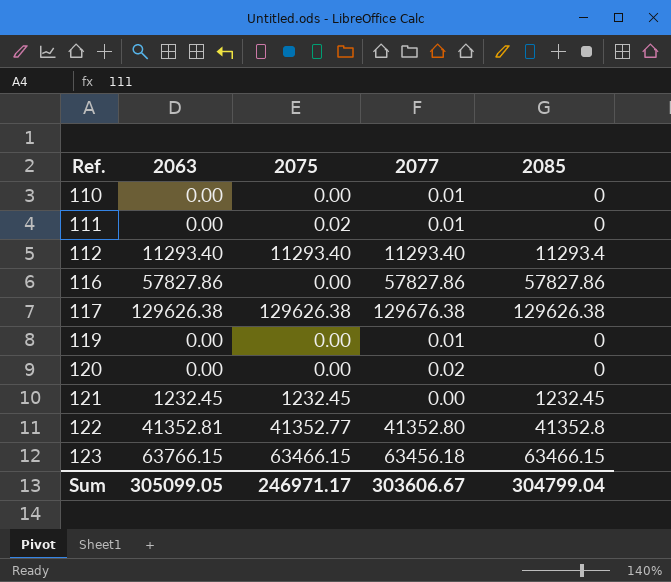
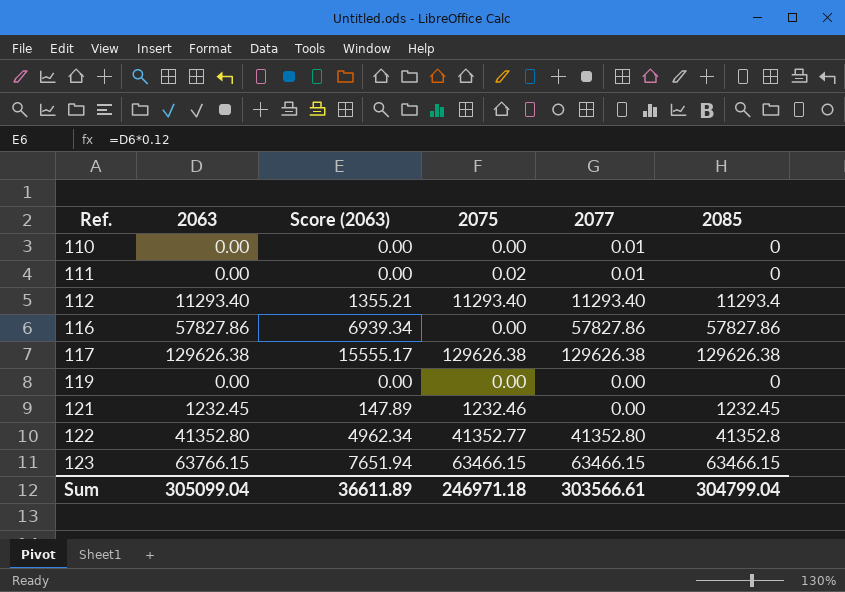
column Score (2063) | formula: none -> [2063] * 0.12
row 120: 0.00 | 0.00 | 0.02 | 0 -> none
117 | 2077: 129676.38 -> 129626.38
119 | 2077: 0.01 -> 0.00
121 | 2075: 1232.45 -> 1232.46
122 | 2063: 41352.81 -> 41352.80
123 | 2077: 63456.18 -> 63466.15
Sum | 2063: 305099.05 -> 305099.04
Sum | 2075: 246971.17 -> 246971.18
Sum | 2077: 303606.67 -> 303566.61

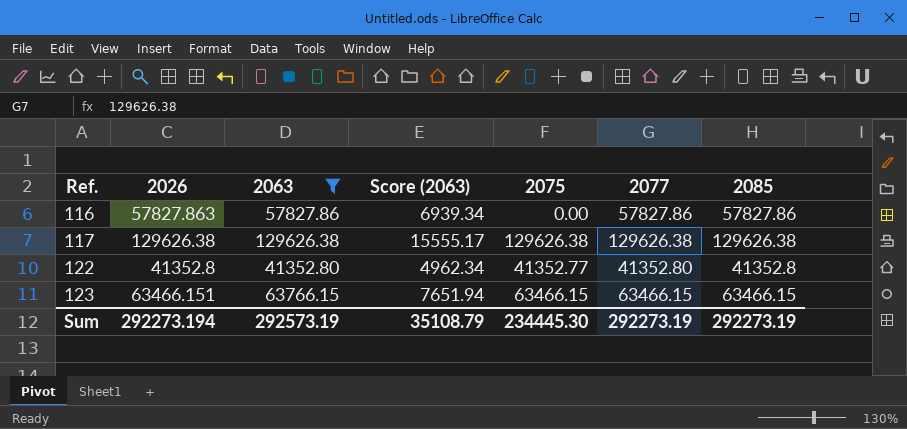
filter: none -> 2063 >= 41352.80
column 2026 | position: none -> 2
Sum | 2063: 305099.04 -> 292573.19
Sum | Score (2063): 36611.89 -> 35108.79
Sum | 2075: 246971.18 -> 234445.30
Sum | 2077: 303566.61 -> 292273.19
Sum | 2085: 304799.04 -> 292273.19

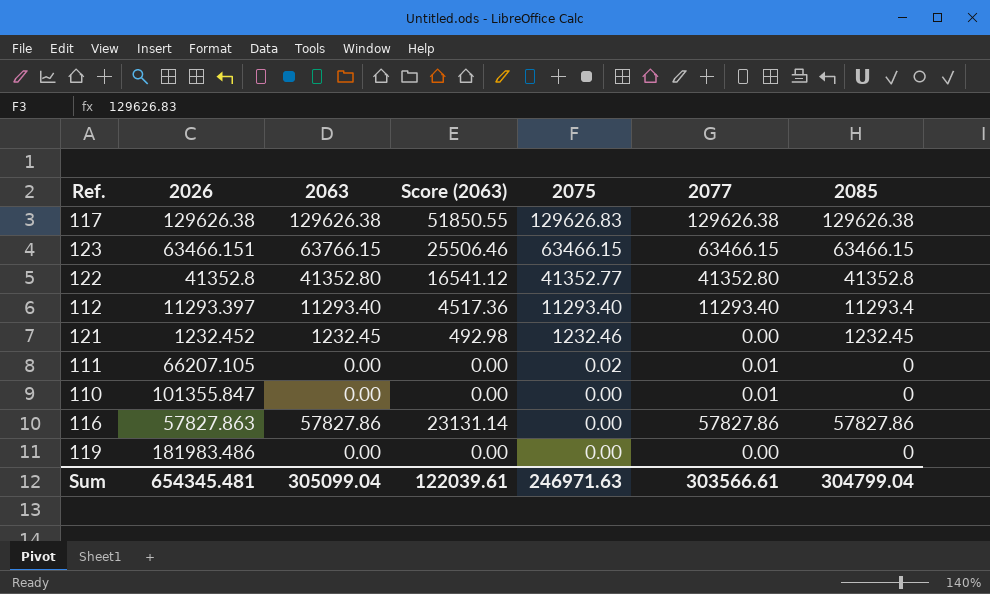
filter: 2063 >= 41352.80 -> none
row order: Ref. ascending -> 2075 descending
column Score (2063) | formula: [2063] * 0.12 -> [2063] * 0.4
117 | 2075: 129626.38 -> 129626.83
Sum | 2026: 292273.194 -> 654345.481
Sum | 2063: 292573.19 -> 305099.04
Sum | Score (2063): 35108.79 -> 122039.61
Sum | 2075: 234445.30 -> 246971.63
Sum | 2077: 292273.19 -> 303566.61
Sum | 2085: 292273.19 -> 304799.04

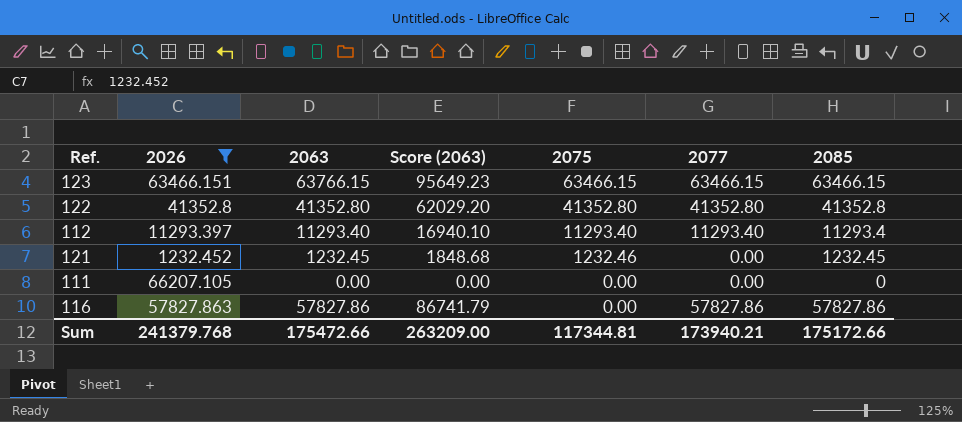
filter: none -> 2026 <= 66207.105
column Score (2063) | formula: [2063] * 0.4 -> [2063] * 1.5
122 | 2075: 41352.77 -> 41352.80
111 | 2075: 0.02 -> 0.00
111 | 2077: 0.01 -> 0.00
Sum | 2026: 654345.481 -> 241379.768
Sum | 2063: 305099.04 -> 175472.66
Sum | Score (2063): 122039.61 -> 263209.00
Sum | 2075: 246971.63 -> 117344.81
Sum | 2077: 303566.61 -> 173940.21
Sum | 2085: 304799.04 -> 175172.66

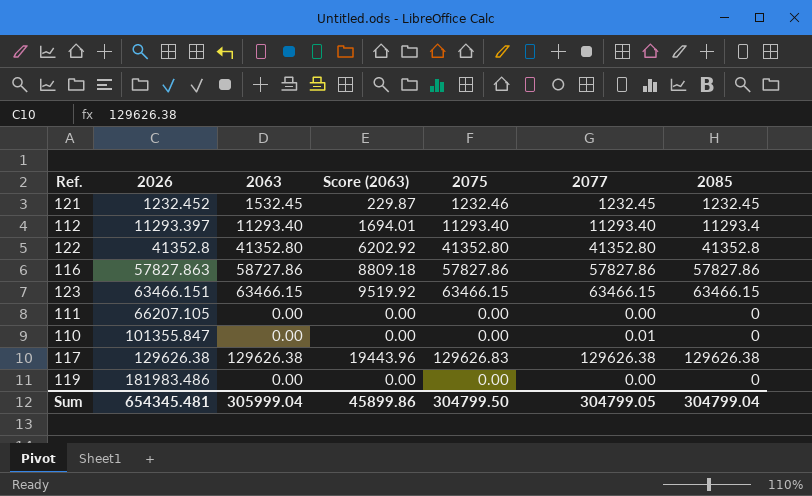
filter: 2026 <= 66207.105 -> none
row order: 2075 descending -> 2026 ascending
column Score (2063) | formula: [2063] * 1.5 -> [2063] * 0.15
121 | 2063: 1232.45 -> 1532.45
121 | 2077: 0.00 -> 1232.45
116 | 2063: 57827.86 -> 58727.86
116 | 2075: 0.00 -> 57827.86
123 | 2063: 63766.15 -> 63466.15
Sum | 2026: 241379.768 -> 654345.481
Sum | 2063: 175472.66 -> 305999.04
Sum | Score (2063): 263209.00 -> 45899.86
Sum | 2075: 117344.81 -> 304799.50
Sum | 2077: 173940.21 -> 304799.05
Sum | 2085: 175172.66 -> 304799.04

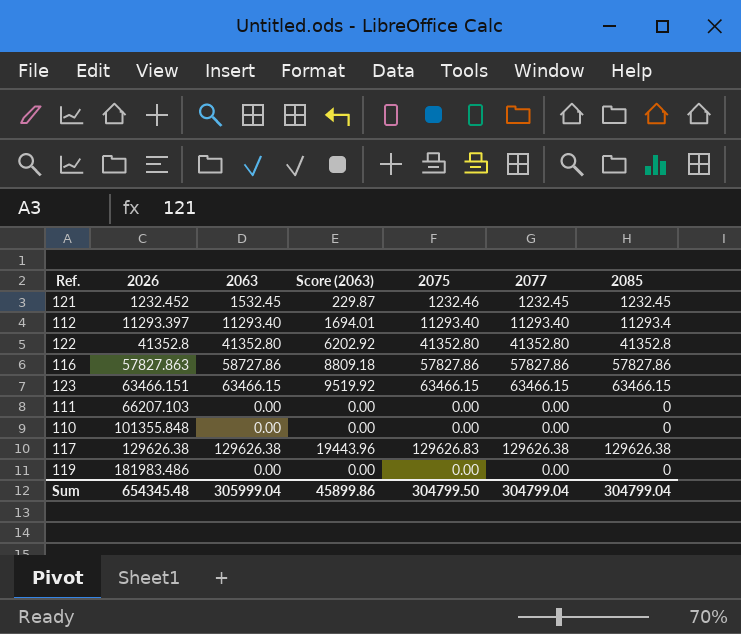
111 | 2026: 66207.105 -> 66207.103
110 | 2026: 101355.847 -> 101355.848
110 | 2077: 0.01 -> 0.00
Sum | 2026: 654345.481 -> 654345.48
Sum | 2077: 304799.05 -> 304799.04

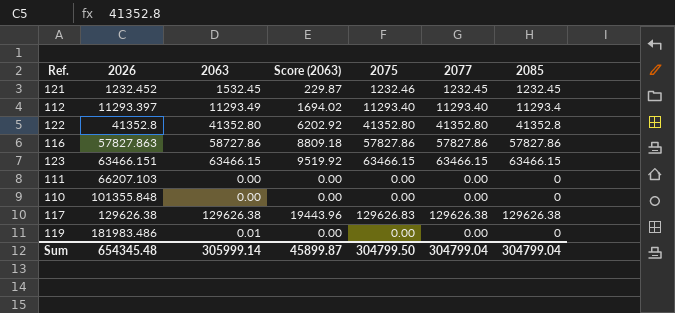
112 | 2063: 11293.40 -> 11293.49
112 | Score (2063): 1694.01 -> 1694.02
119 | 2063: 0.00 -> 0.01
Sum | 2063: 305999.04 -> 305999.14
Sum | Score (2063): 45899.86 -> 45899.87

